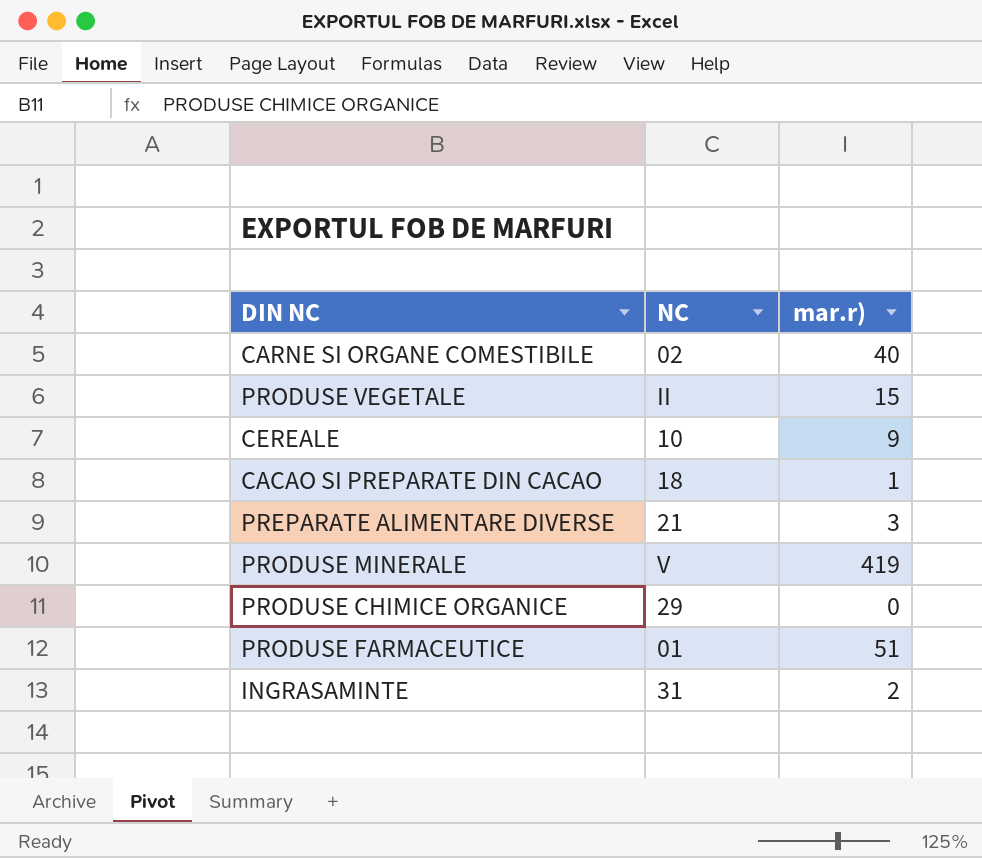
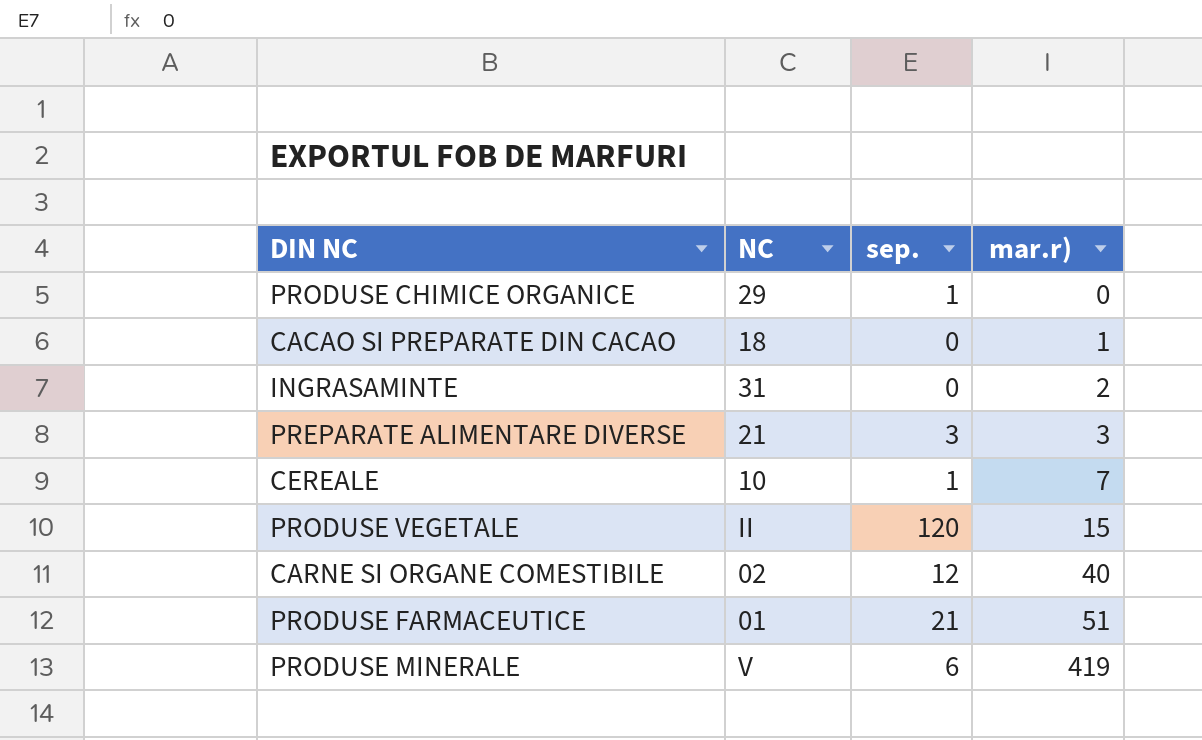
row order: none -> mar.r) ascending
column sep. | position: none -> 3
CEREALE | mar.r): 9 -> 7

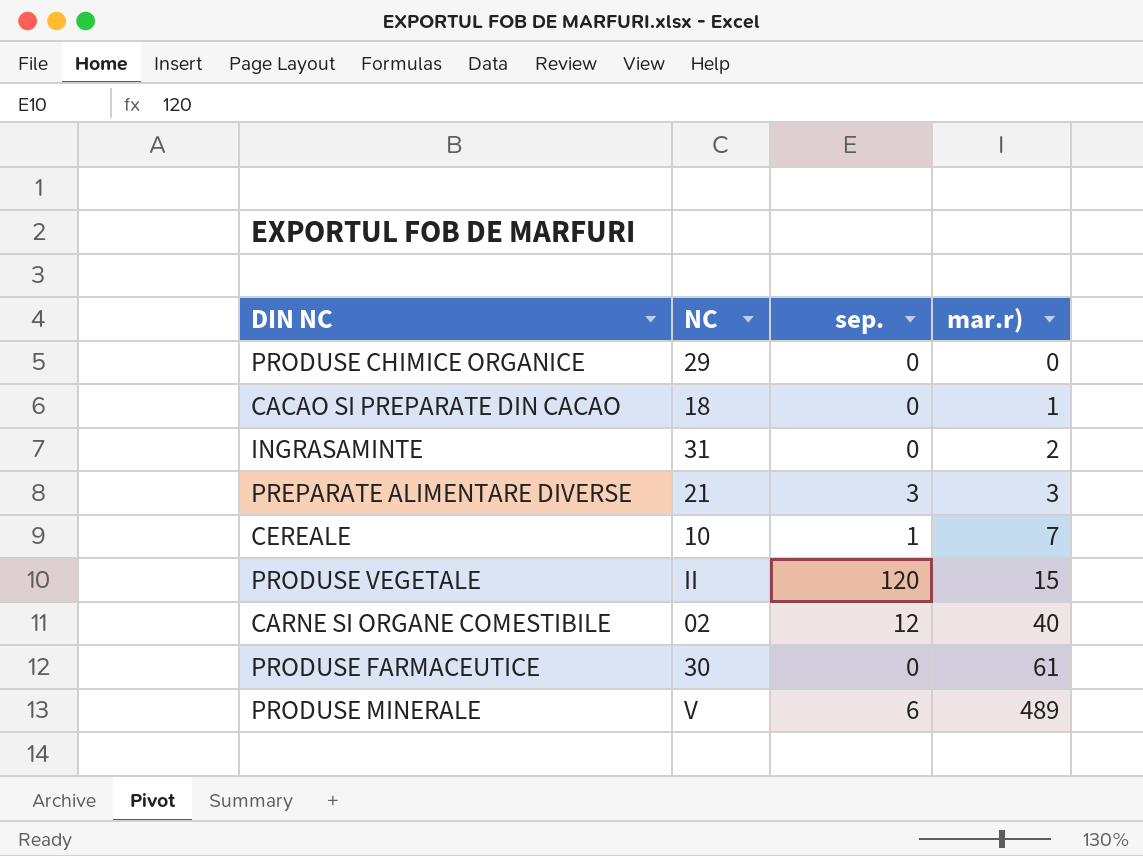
PRODUSE CHIMICE ORGANICE | sep.: 1 -> 0
PRODUSE FARMACEUTICE | NC: 01 -> 30
PRODUSE FARMACEUTICE | sep.: 21 -> 0
PRODUSE FARMACEUTICE | mar.r): 51 -> 61
PRODUSE MINERALE | mar.r): 419 -> 489

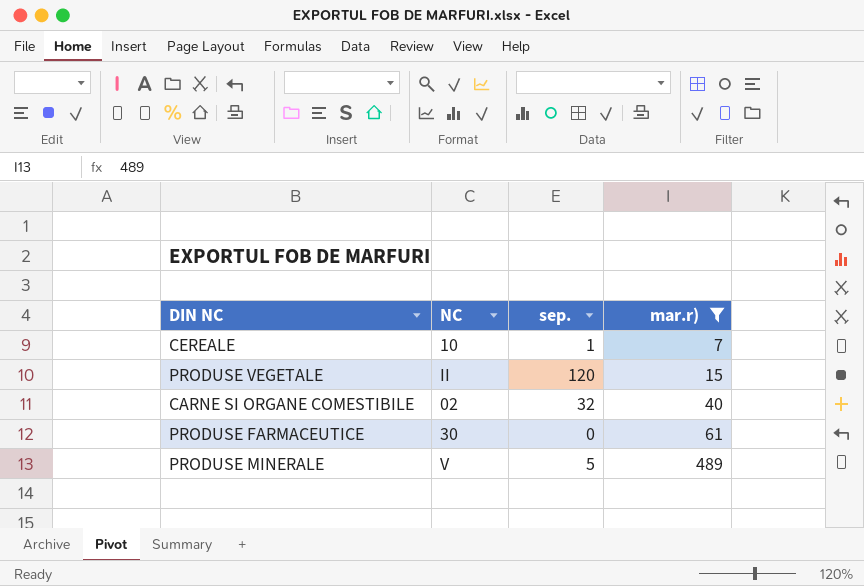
filter: none -> mar.r) >= 7
CARNE SI ORGANE COMESTIBILE | sep.: 12 -> 32
PRODUSE MINERALE | sep.: 6 -> 5

